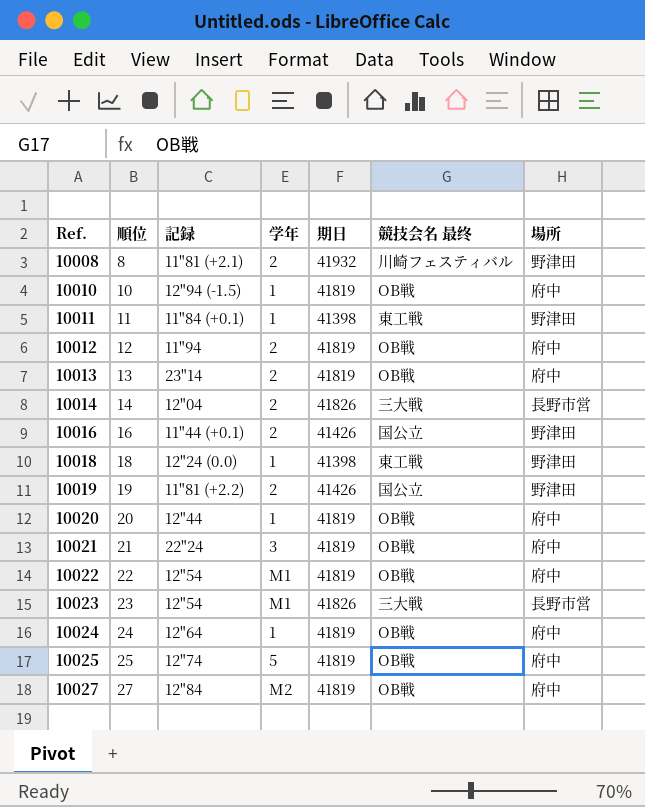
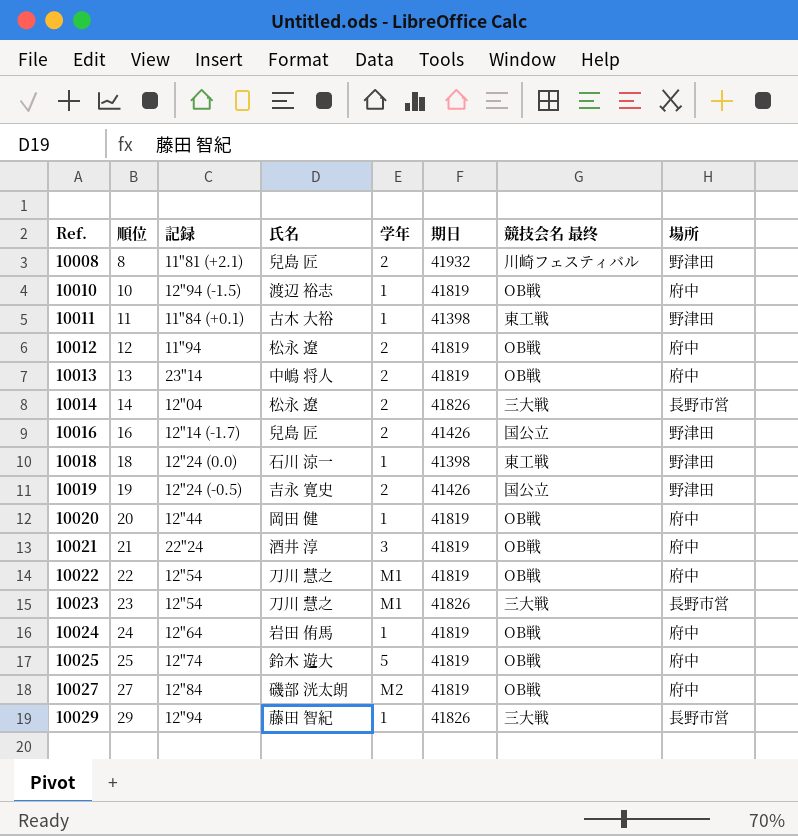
column 氏名 | position: none -> 4
10016 | 記録: 11"44 (+0.1) -> 12"14 (-1.7)
10019 | 記録: 11"81 (+2.2) -> 12"24 (-0.5)
row 10029: none -> 29 | 12"94 | 藤田 智紀 | 1 | 41826 | 三大戦 | 長野市営

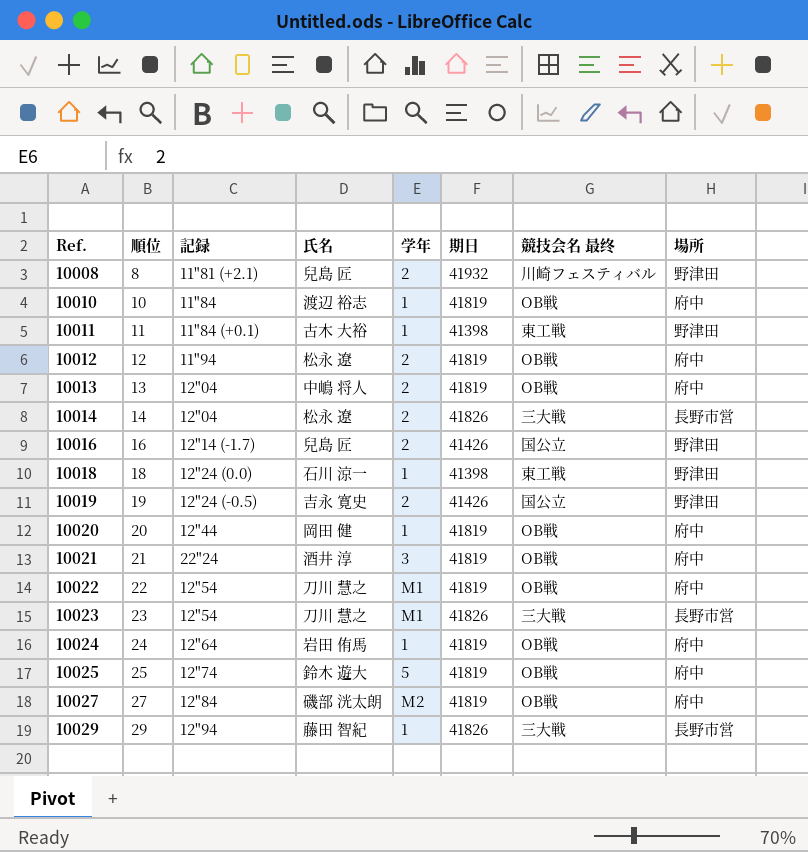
10010 | 記録: 12"94 (-1.5) -> 11"84
10013 | 記録: 23"14 -> 12"04

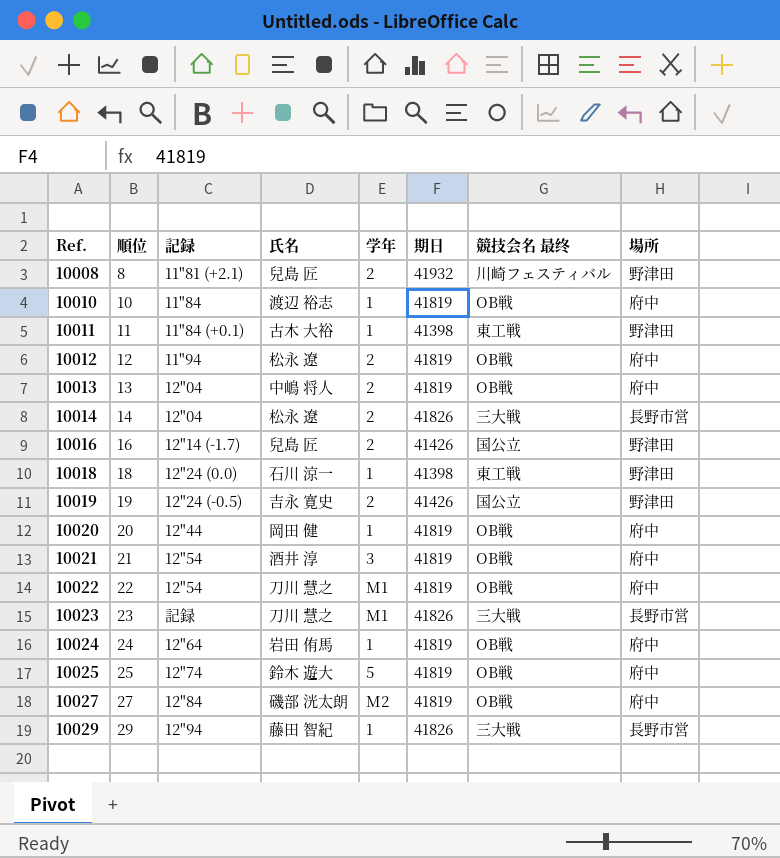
10021 | 記録: 22"24 -> 12"54
10023 | 記録: 12"54 -> 記録

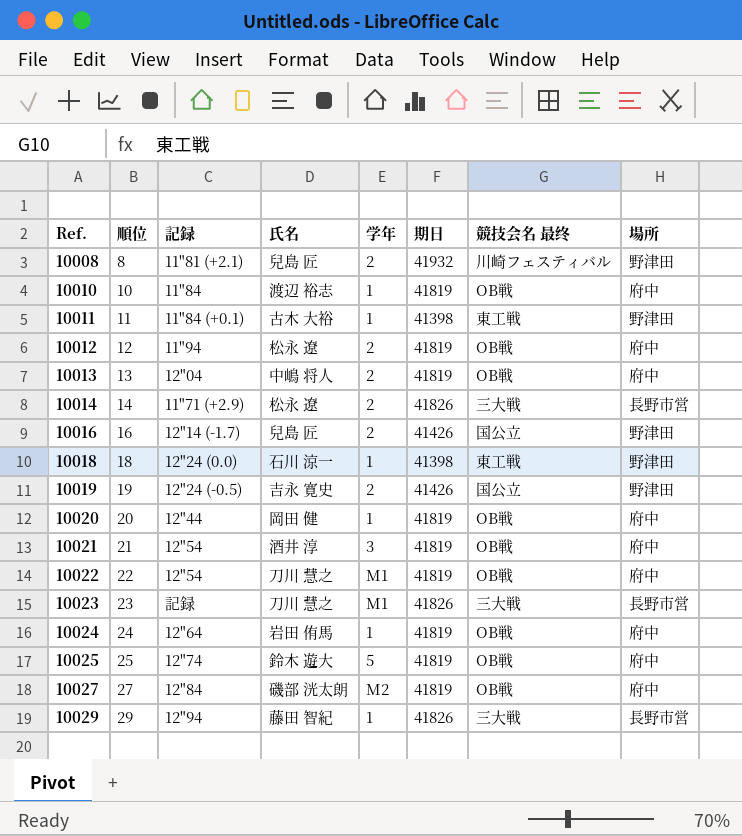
10014 | 記録: 12"04 -> 11"71 (+2.9)

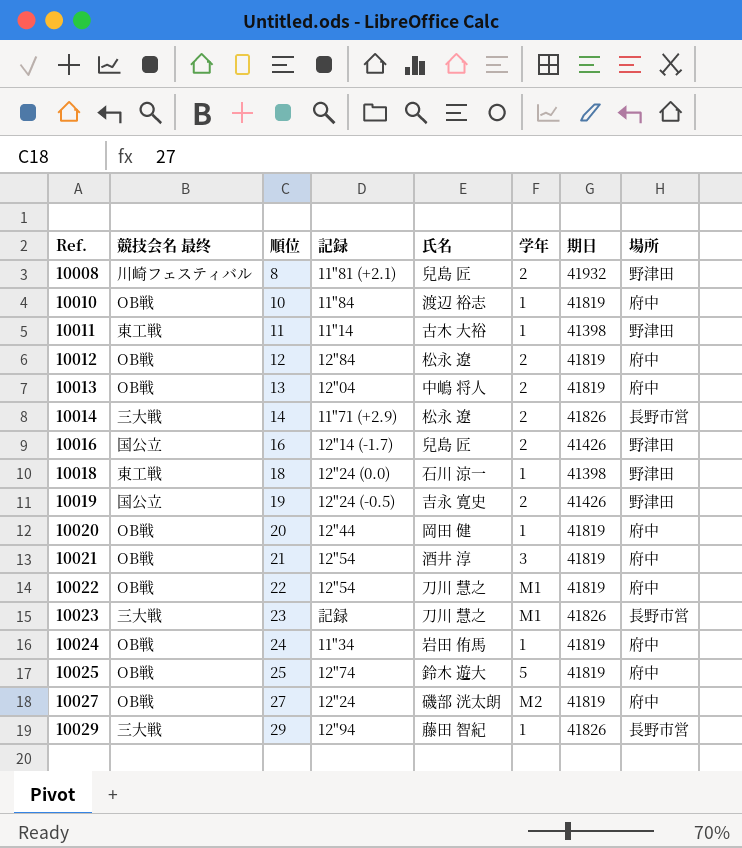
column 競技会名 最终 | position: 7 -> 2
10011 | 記録: 11"84 (+0.1) -> 11"14
10012 | 記録: 11"94 -> 12"84
10024 | 記録: 12"64 -> 11"34
10027 | 記録: 12"84 -> 12"24

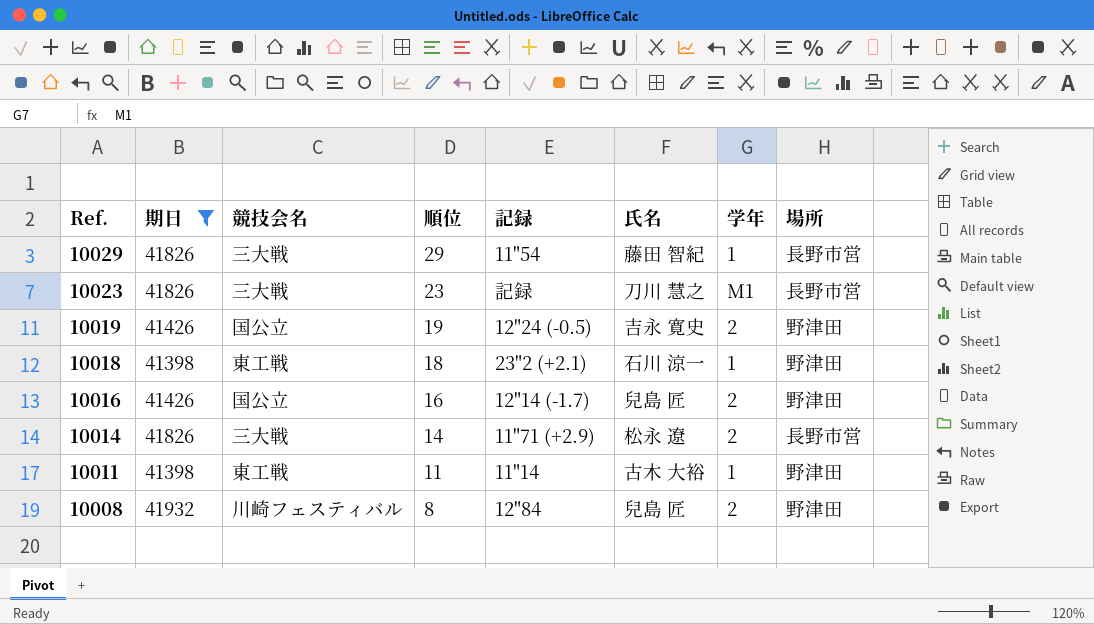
filter: none -> 期日 != 41819
row order: Ref. ascending -> Ref. descending
column 期日 | position: 7 -> 2
column name: 競技会名 最终 -> 競技会名
10029 | 記録: 12"94 -> 11"54
10018 | 記録: 12"24 (0.0) -> 23"2 (+2.1)
10008 | 記録: 11"81 (+2.1) -> 12"84

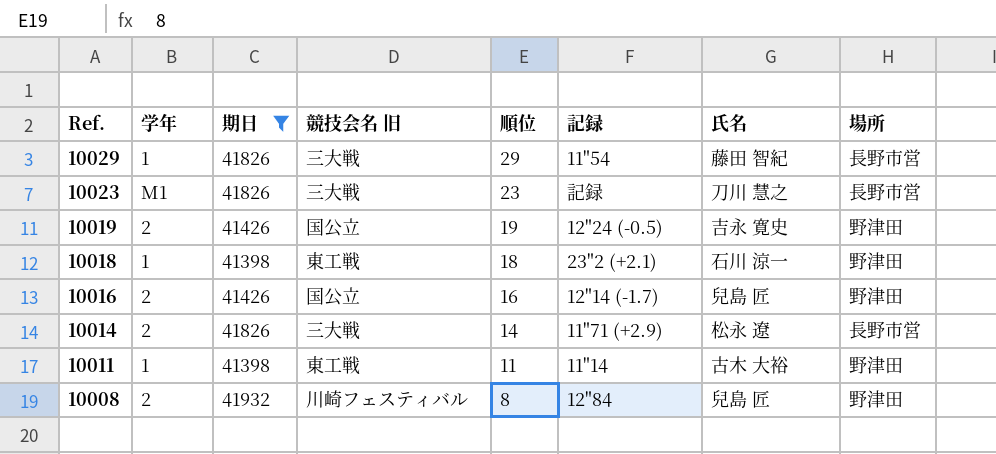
column 学年 | position: 7 -> 2
column name: 競技会名 -> 競技会名 旧

